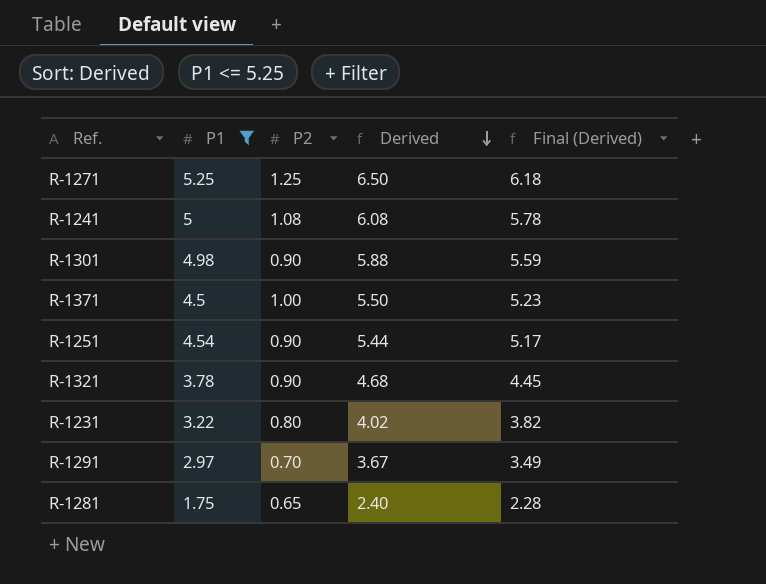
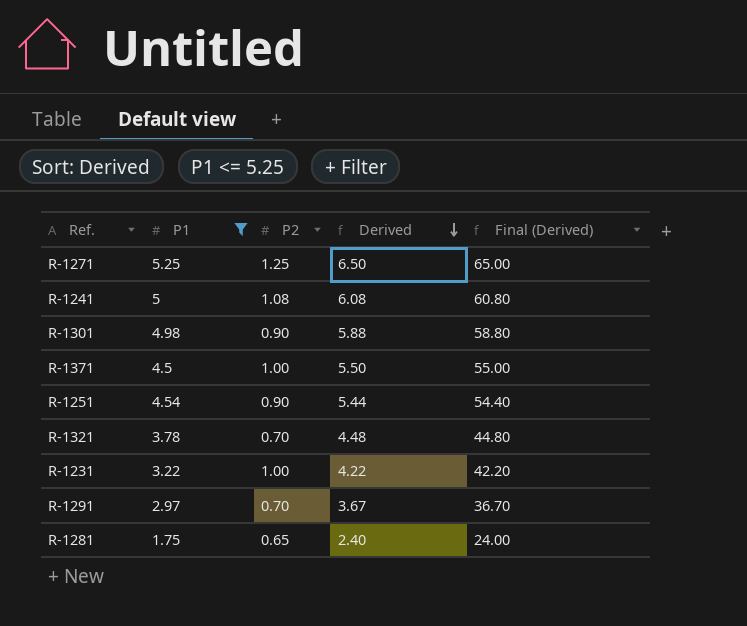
column Final (Derived) | formula: [Derived] * 0.95 -> [Derived] * 10
R-1321 | P2: 0.90 -> 0.70
R-1321 | Derived: 4.68 -> 4.48
R-1231 | P2: 0.80 -> 1.00
R-1231 | Derived: 4.02 -> 4.22

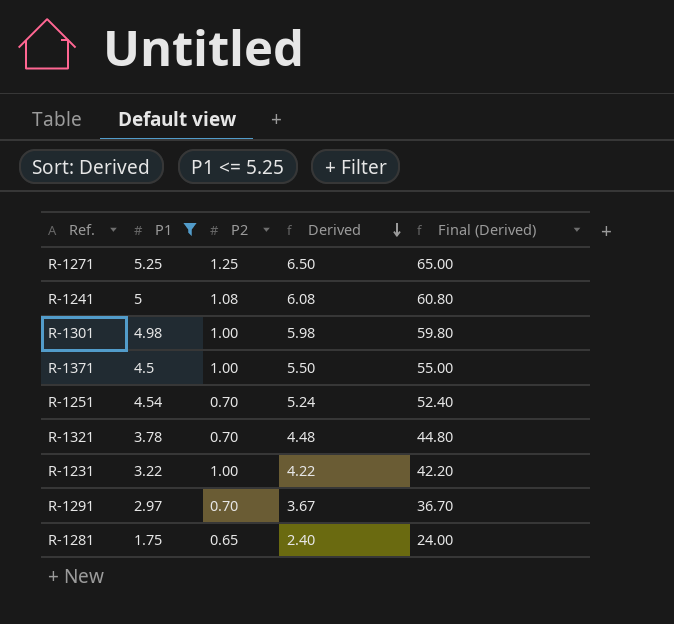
R-1301 | P2: 0.90 -> 1.00
R-1301 | Derived: 5.88 -> 5.98
R-1301 | Final (Derived): 58.80 -> 59.80
R-1251 | P2: 0.90 -> 0.70
R-1251 | Derived: 5.44 -> 5.24
R-1251 | Final (Derived): 54.40 -> 52.40

